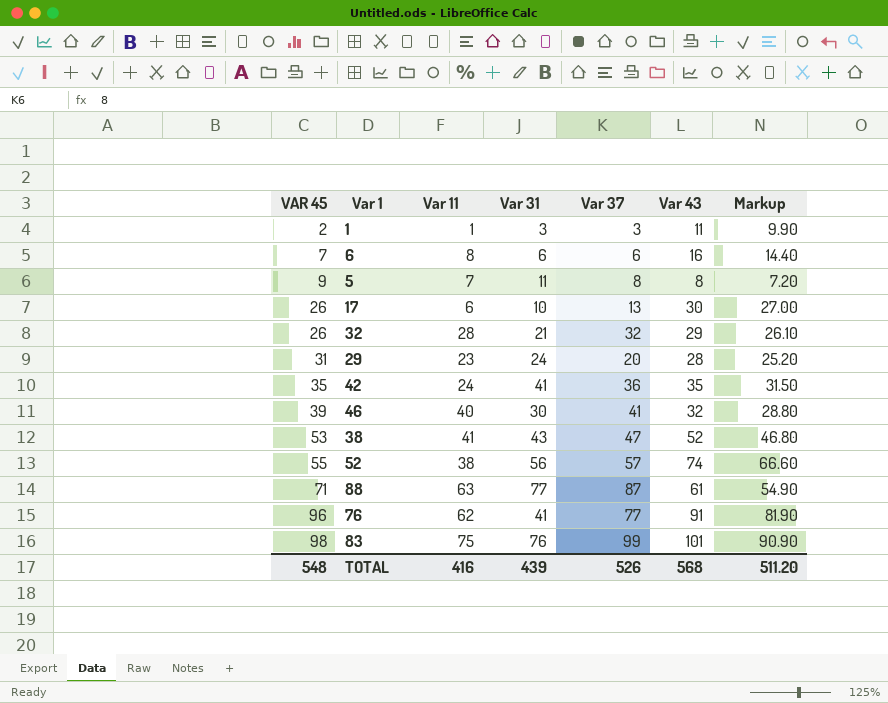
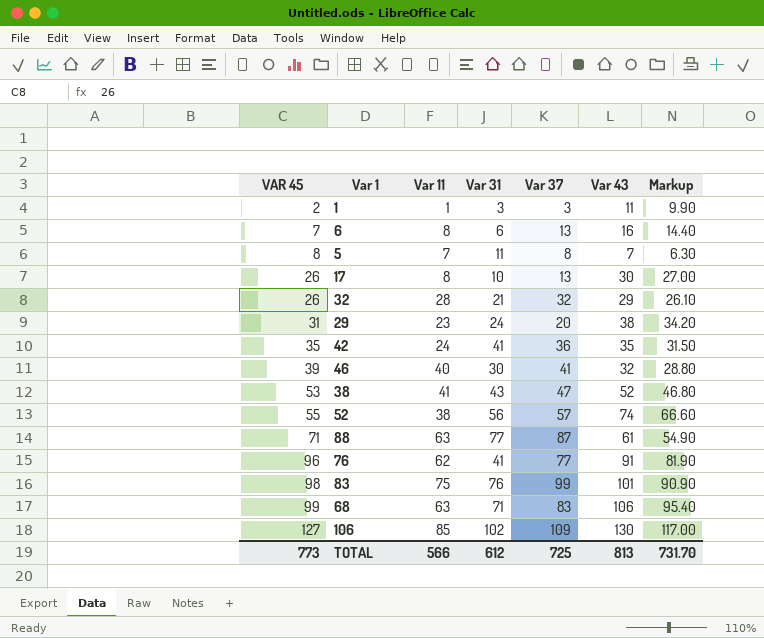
6 | Var 37: 6 -> 13
5 | VAR 45: 9 -> 8
5 | Var 43: 8 -> 7
5 | Markup: 7.20 -> 6.30
17 | Var 11: 6 -> 8
29 | Var 43: 28 -> 38
29 | Markup: 25.20 -> 34.20
row 68: none -> 99 | 63 | 71 | 83 | 106 | 95.40
row 106: none -> 127 | 85 | 102 | 109 | 130 | 117.00
TOTAL | VAR 45: 548 -> 773
TOTAL | Var 11: 416 -> 566
TOTAL | Var 31: 439 -> 612
TOTAL | Var 37: 526 -> 725
TOTAL | Var 43: 568 -> 813
TOTAL | Markup: 511.20 -> 731.70

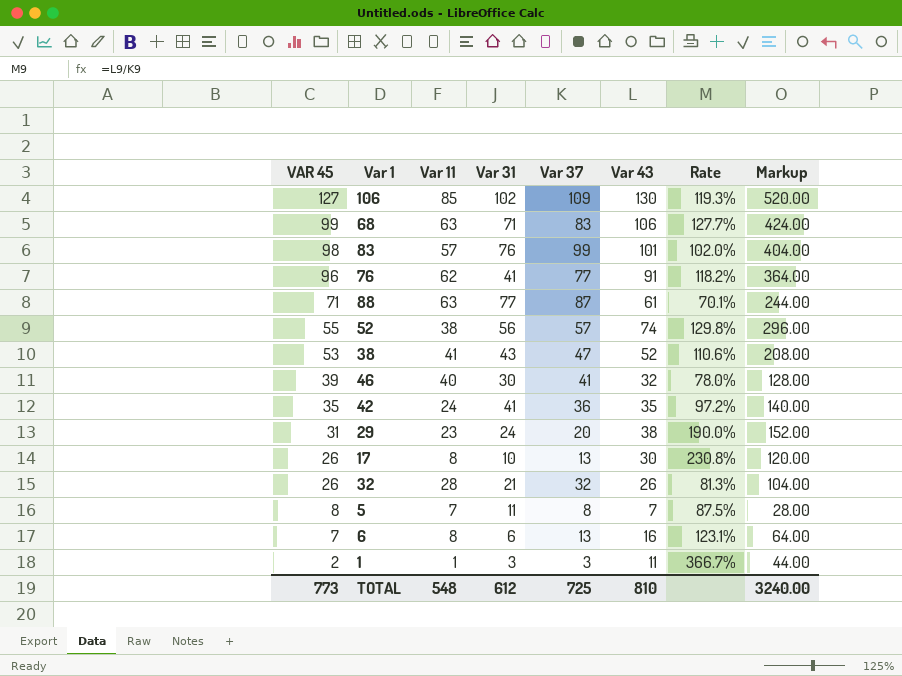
row order: VAR 45 ascending -> VAR 45 descending
column Rate | formula: none -> [Var 43] / [Var 37]
column Markup | formula: [Var 43] * 0.9 -> [Var 43] * 4
83 | Var 11: 75 -> 57
32 | Var 43: 29 -> 26
TOTAL | Var 11: 566 -> 548
TOTAL | Var 43: 813 -> 810
TOTAL | Markup: 731.70 -> 3240.00

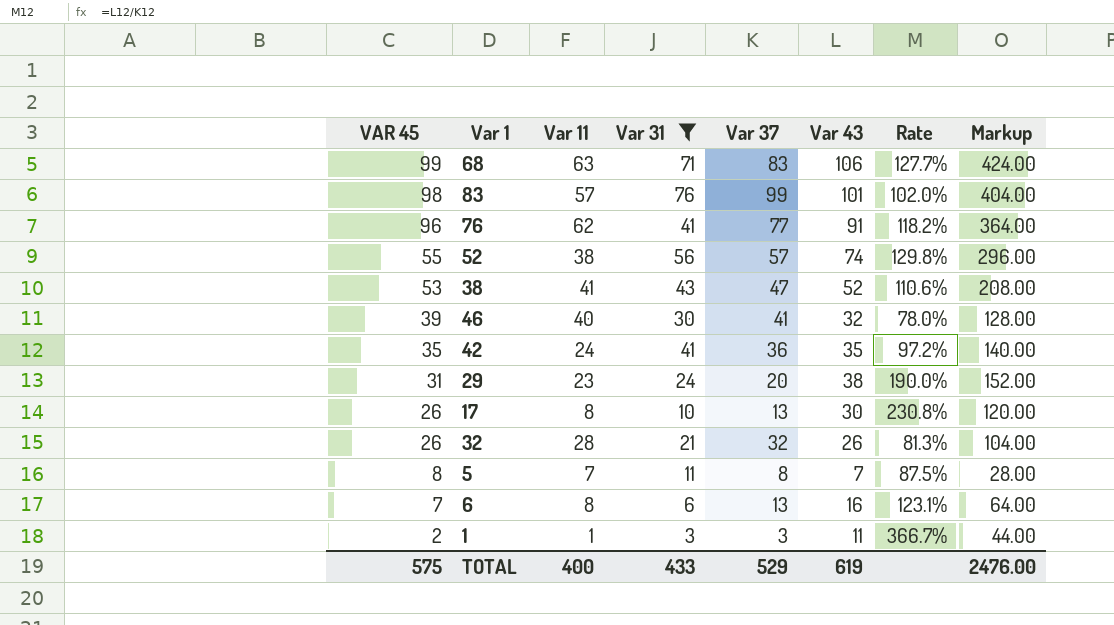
filter: none -> Var 31 <= 76
TOTAL | VAR 45: 773 -> 575
TOTAL | Var 11: 548 -> 400
TOTAL | Var 31: 612 -> 433
TOTAL | Var 37: 725 -> 529
TOTAL | Var 43: 810 -> 619
TOTAL | Markup: 3240.00 -> 2476.00

